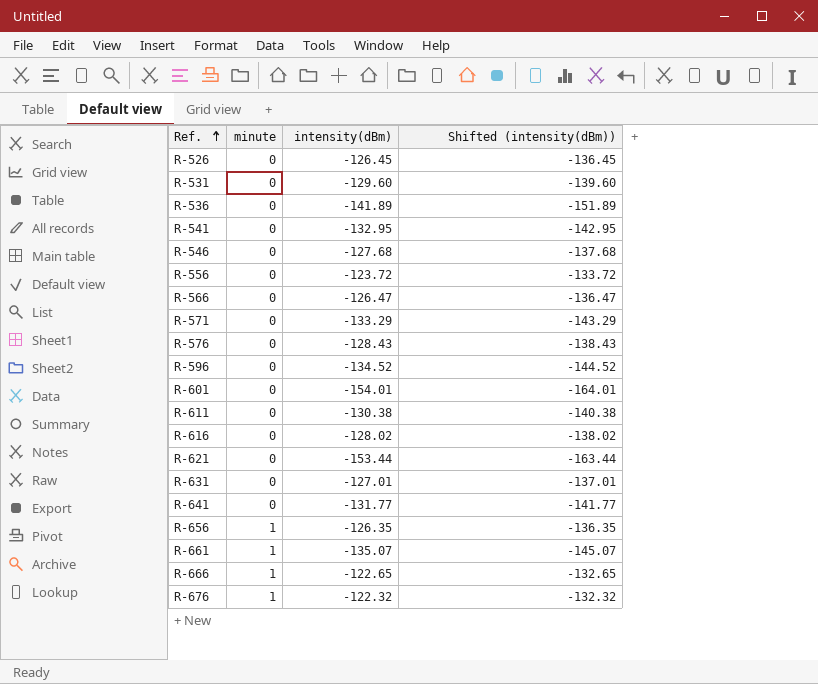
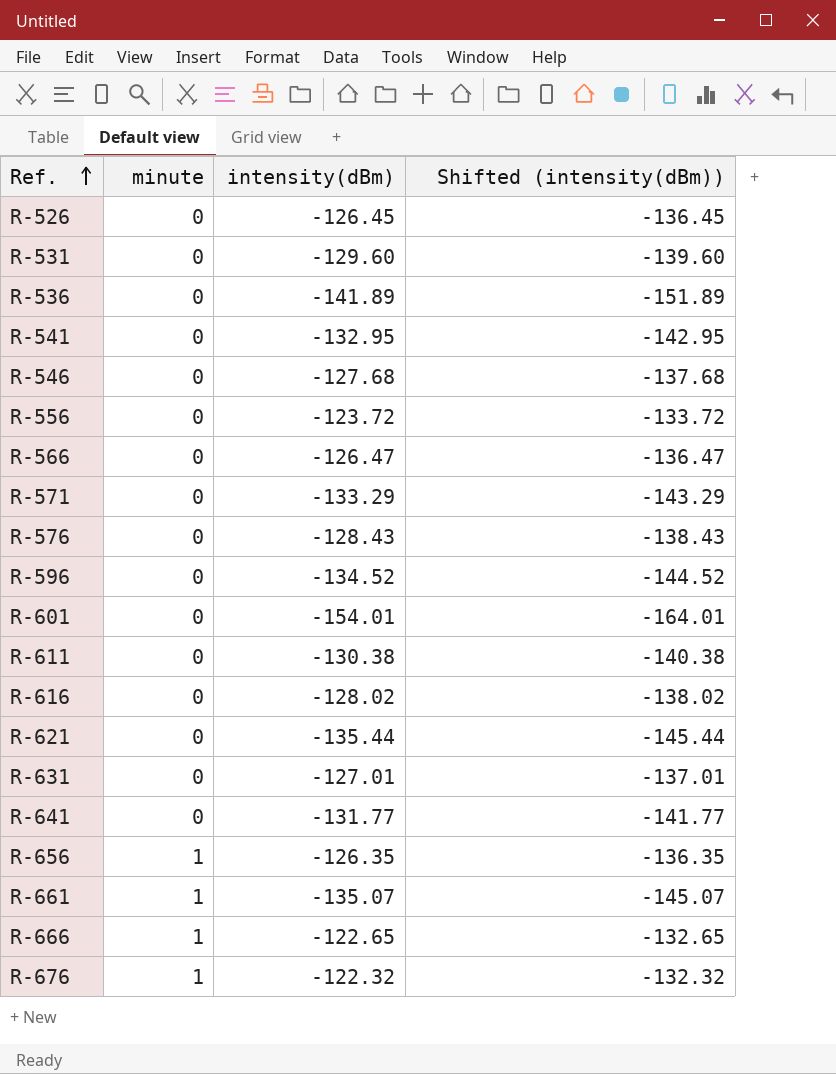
R-621 | intensity(dBm): -153.44 -> -135.44
R-621 | Shifted (intensity(dBm)): -163.44 -> -145.44

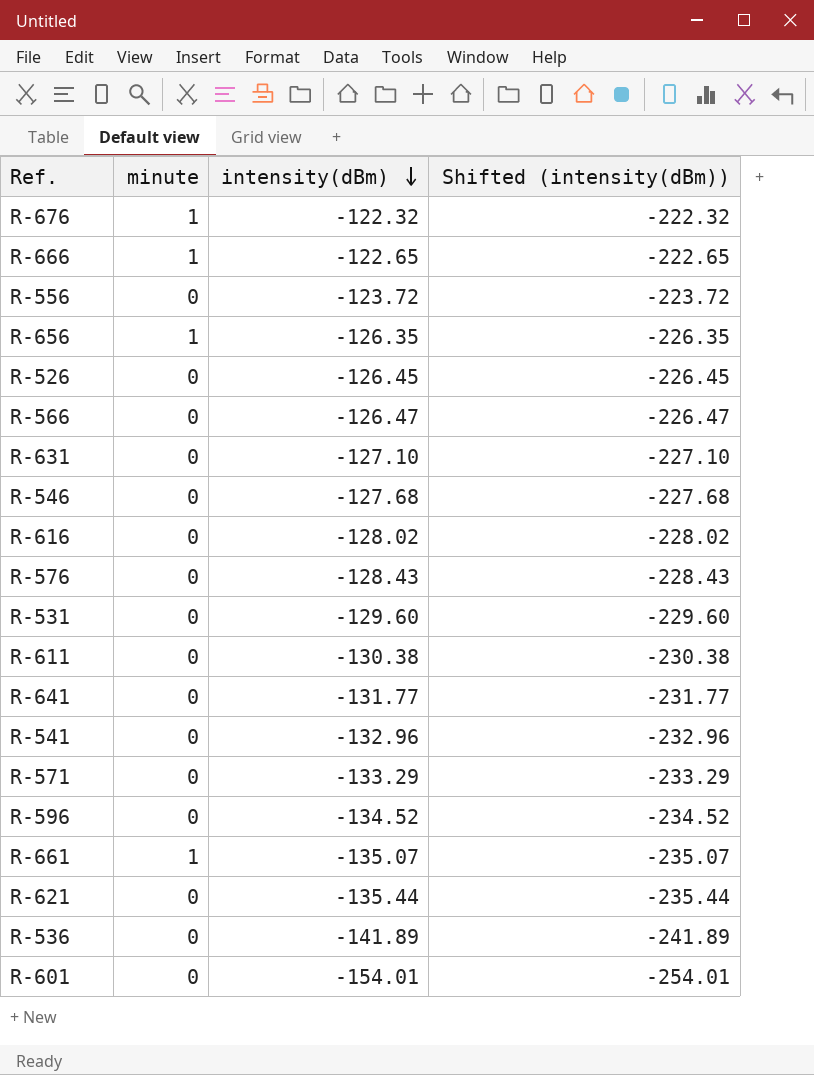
row order: Ref. ascending -> intensity(dBm) descending
column Shifted (intensity(dBm)) | formula: [intensity(dBm)] - 10 -> [intensity(dBm)] - 100
R-631 | intensity(dBm): -127.01 -> -127.10
R-541 | intensity(dBm): -132.95 -> -132.96

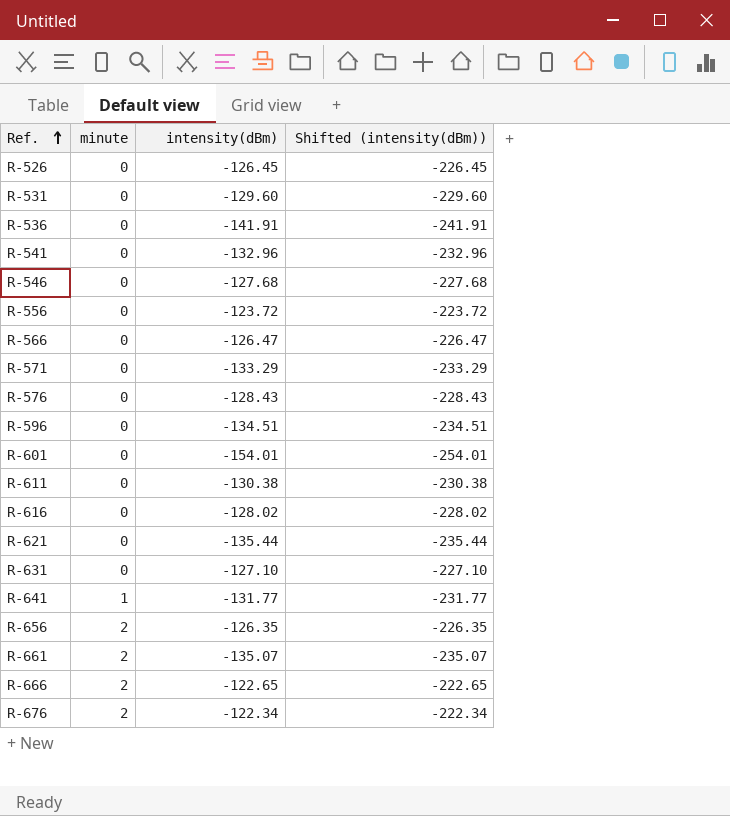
row order: intensity(dBm) descending -> Ref. ascending
R-536 | intensity(dBm): -141.89 -> -141.91
R-536 | Shifted (intensity(dBm)): -241.89 -> -241.91
R-596 | intensity(dBm): -134.52 -> -134.51
R-596 | Shifted (intensity(dBm)): -234.52 -> -234.51
R-641 | minute: 0 -> 1
R-656 | minute: 1 -> 2
R-661 | minute: 1 -> 2
R-666 | minute: 1 -> 2
R-676 | minute: 1 -> 2
R-676 | intensity(dBm): -122.32 -> -122.34
R-676 | Shifted (intensity(dBm)): -222.32 -> -222.34

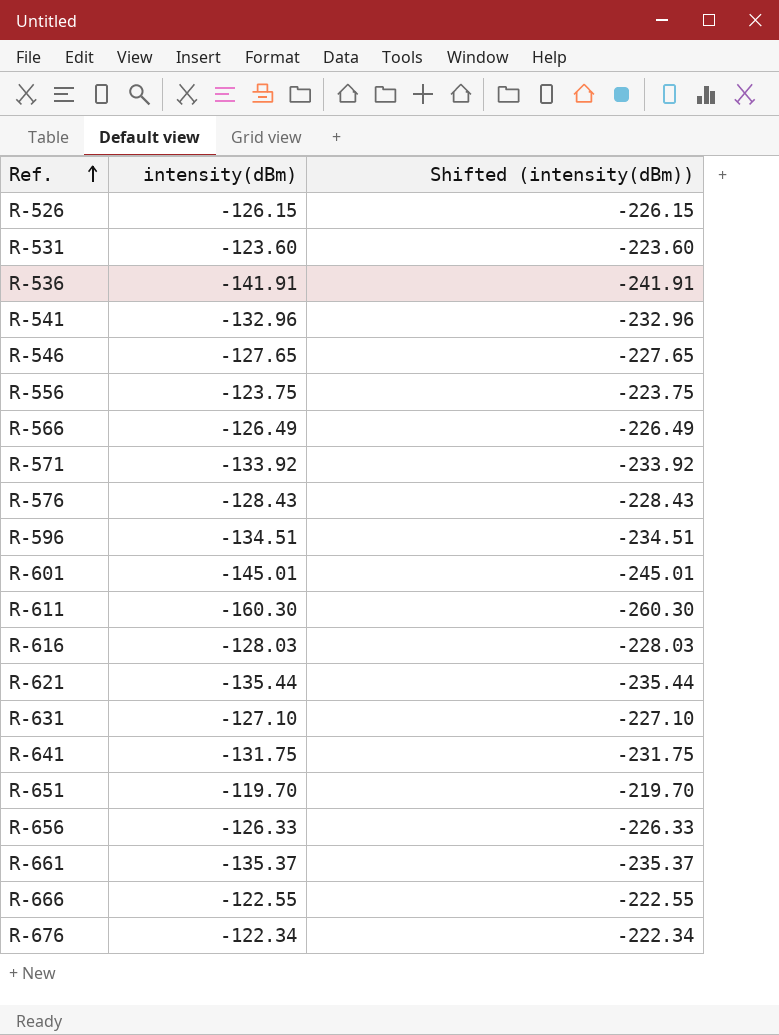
column minute | position: 2 -> none
R-526 | intensity(dBm): -126.45 -> -126.15
R-526 | Shifted (intensity(dBm)): -226.45 -> -226.15
R-531 | intensity(dBm): -129.60 -> -123.60
R-531 | Shifted (intensity(dBm)): -229.60 -> -223.60
R-546 | intensity(dBm): -127.68 -> -127.65
R-546 | Shifted (intensity(dBm)): -227.68 -> -227.65
R-556 | intensity(dBm): -123.72 -> -123.75
R-556 | Shifted (intensity(dBm)): -223.72 -> -223.75
R-566 | intensity(dBm): -126.47 -> -126.49
R-566 | Shifted (intensity(dBm)): -226.47 -> -226.49
R-571 | intensity(dBm): -133.29 -> -133.92
R-571 | Shifted (intensity(dBm)): -233.29 -> -233.92
R-601 | intensity(dBm): -154.01 -> -145.01
R-601 | Shifted (intensity(dBm)): -254.01 -> -245.01
R-611 | intensity(dBm): -130.38 -> -160.30
R-611 | Shifted (intensity(dBm)): -230.38 -> -260.30
R-616 | intensity(dBm): -128.02 -> -128.03
R-616 | Shifted (intensity(dBm)): -228.02 -> -228.03
R-641 | intensity(dBm): -131.77 -> -131.75
R-641 | Shifted (intensity(dBm)): -231.77 -> -231.75
row R-651: none -> -119.70 | -219.70
R-656 | intensity(dBm): -126.35 -> -126.33
R-656 | Shifted (intensity(dBm)): -226.35 -> -226.33
R-661 | intensity(dBm): -135.07 -> -135.37
R-661 | Shifted (intensity(dBm)): -235.07 -> -235.37
R-666 | intensity(dBm): -122.65 -> -122.55
R-666 | Shifted (intensity(dBm)): -222.65 -> -222.55

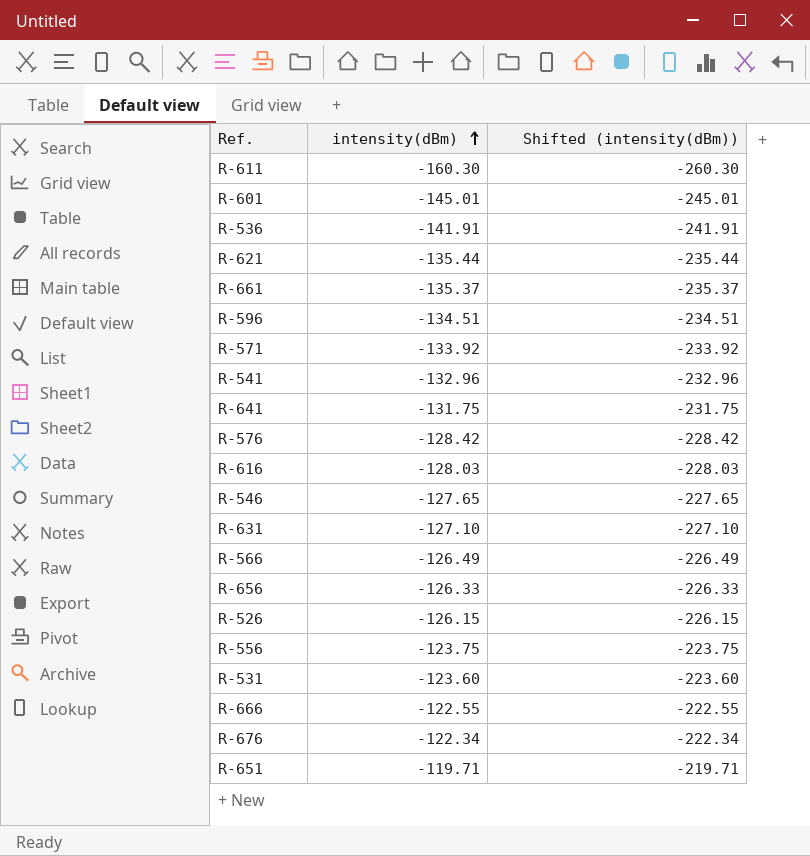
row order: Ref. ascending -> intensity(dBm) ascending
R-576 | intensity(dBm): -128.43 -> -128.42
R-576 | Shifted (intensity(dBm)): -228.43 -> -228.42
R-651 | intensity(dBm): -119.70 -> -119.71
R-651 | Shifted (intensity(dBm)): -219.70 -> -219.71

